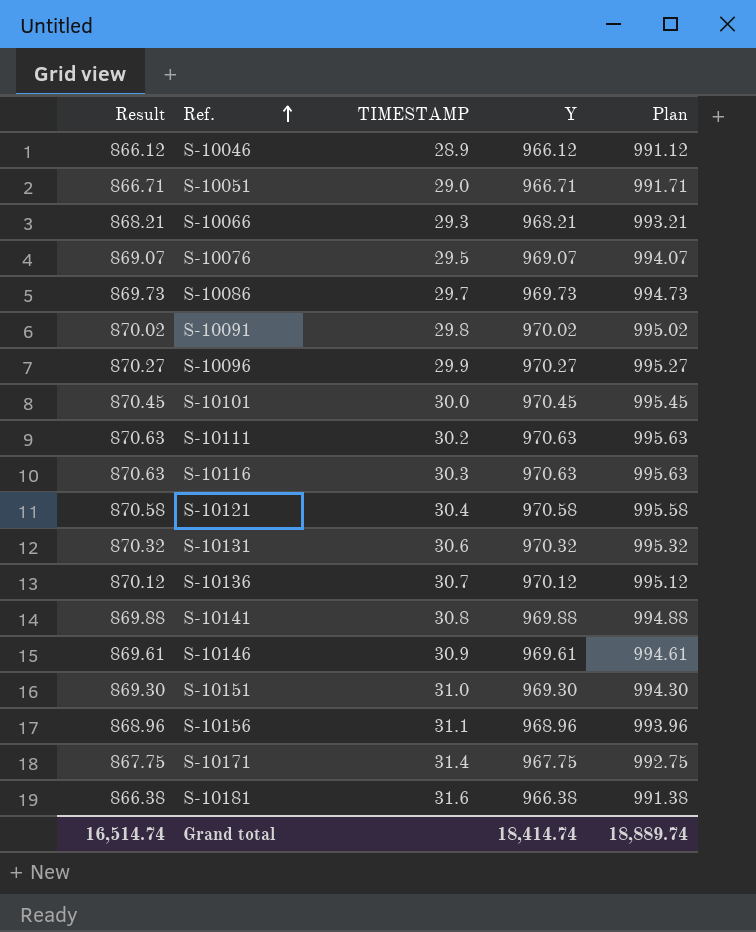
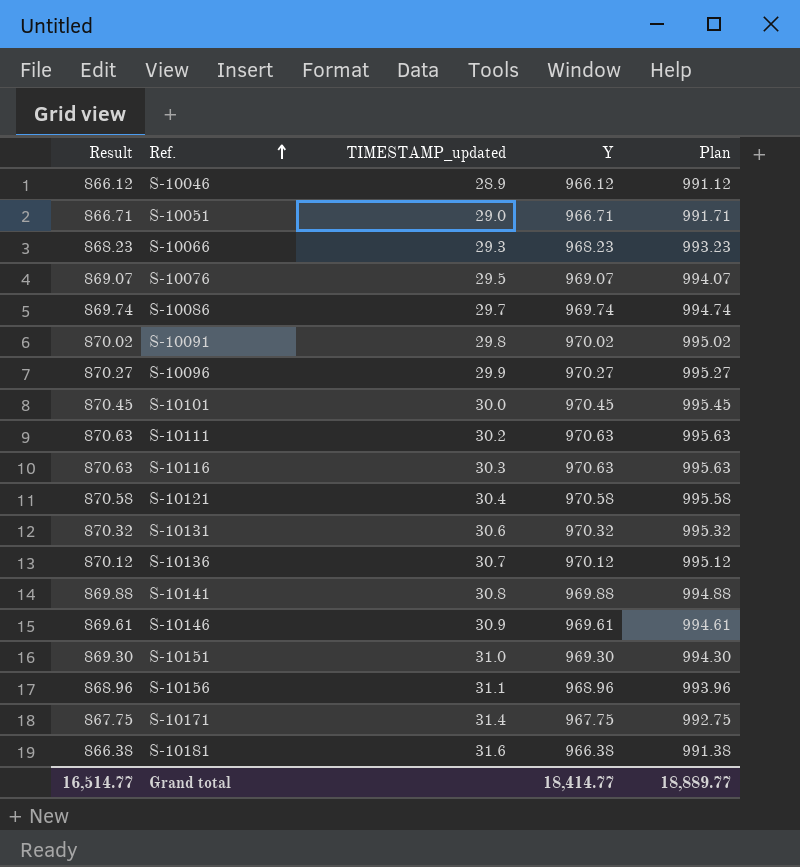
column name: TIMESTAMP -> TIMESTAMP_updated
S-10066 | Result: 868.21 -> 868.23
S-10066 | Y: 968.21 -> 968.23
S-10066 | Plan: 993.21 -> 993.23
S-10086 | Result: 869.73 -> 869.74
S-10086 | Y: 969.73 -> 969.74
S-10086 | Plan: 994.73 -> 994.74
Grand total | Result: 16,514.74 -> 16,514.77
Grand total | Y: 18,414.74 -> 18,414.77
Grand total | Plan: 18,889.74 -> 18,889.77

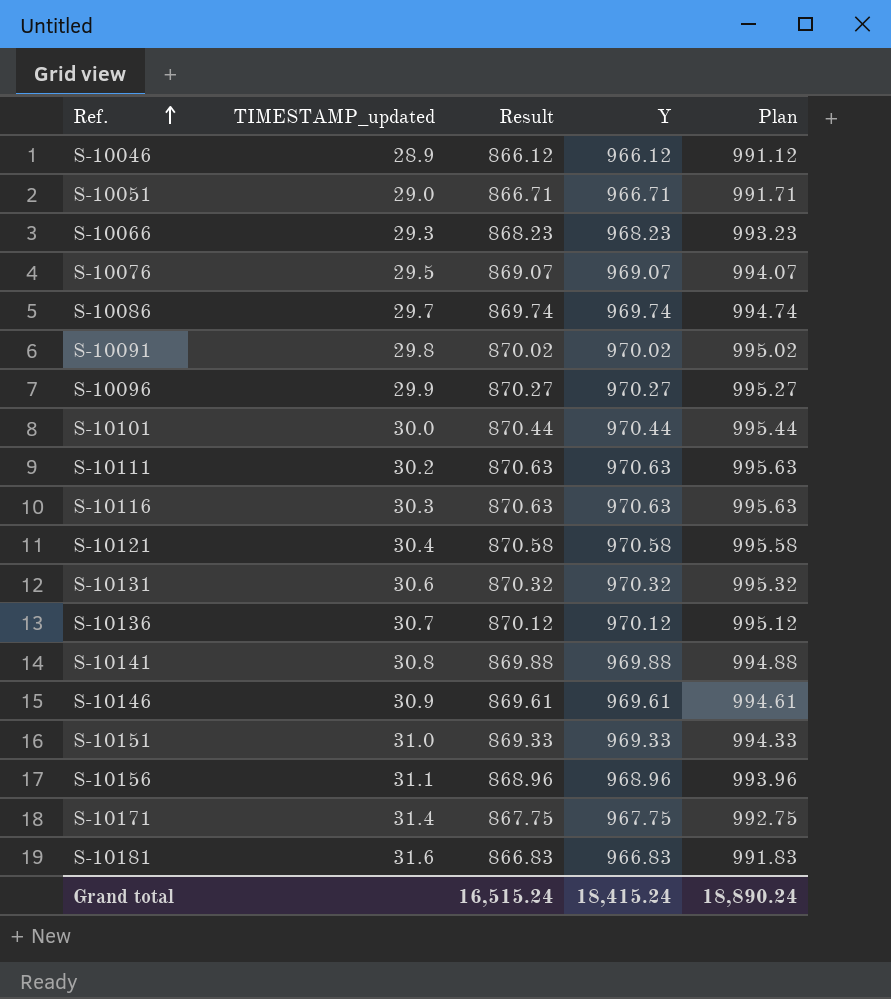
column Result | position: 1 -> 3
S-10101 | Result: 870.45 -> 870.44
S-10101 | Y: 970.45 -> 970.44
S-10101 | Plan: 995.45 -> 995.44
S-10151 | Result: 869.30 -> 869.33
S-10151 | Y: 969.30 -> 969.33
S-10151 | Plan: 994.30 -> 994.33
S-10181 | Result: 866.38 -> 866.83
S-10181 | Y: 966.38 -> 966.83
S-10181 | Plan: 991.38 -> 991.83
Grand total | Result: 16,514.77 -> 16,515.24
Grand total | Y: 18,414.77 -> 18,415.24
Grand total | Plan: 18,889.77 -> 18,890.24

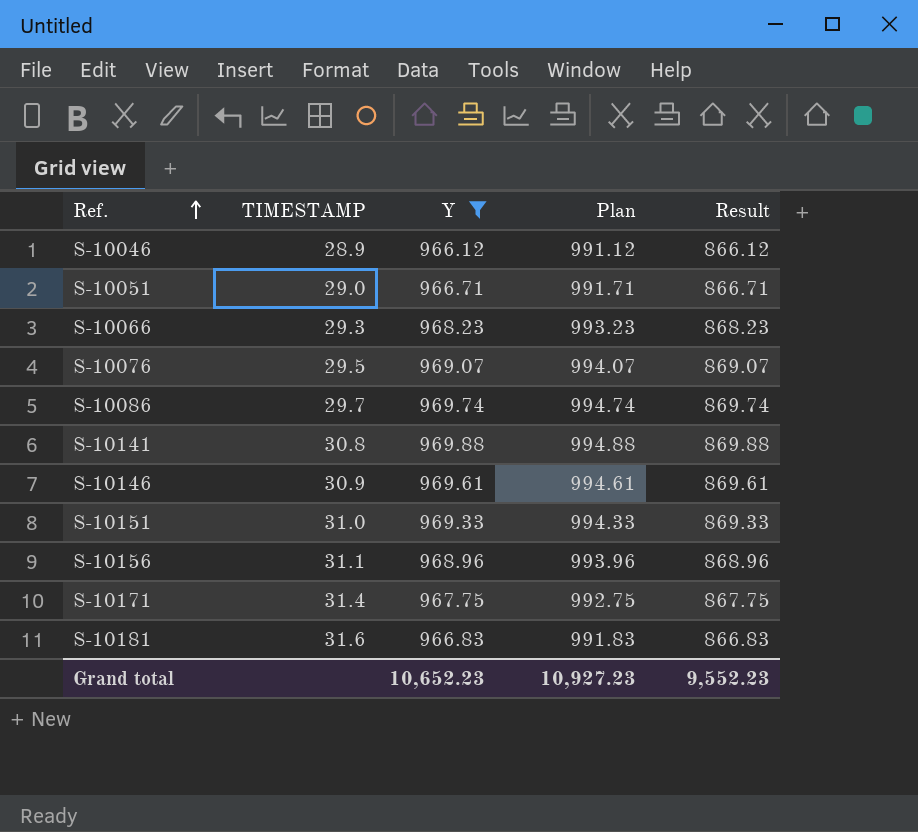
filter: none -> Y <= 969.88
column name: TIMESTAMP_updated -> TIMESTAMP
column Result | position: 3 -> 5
Grand total | Y: 18,415.24 -> 10,652.23
Grand total | Plan: 18,890.24 -> 10,927.23
Grand total | Result: 16,515.24 -> 9,552.23

